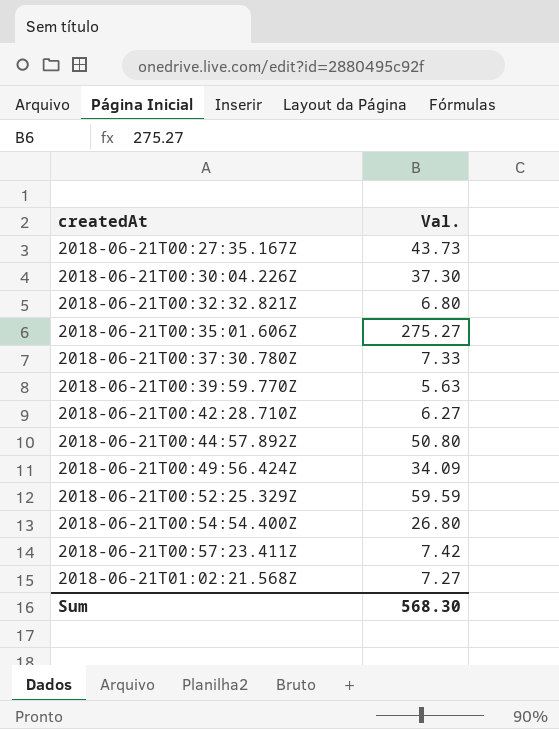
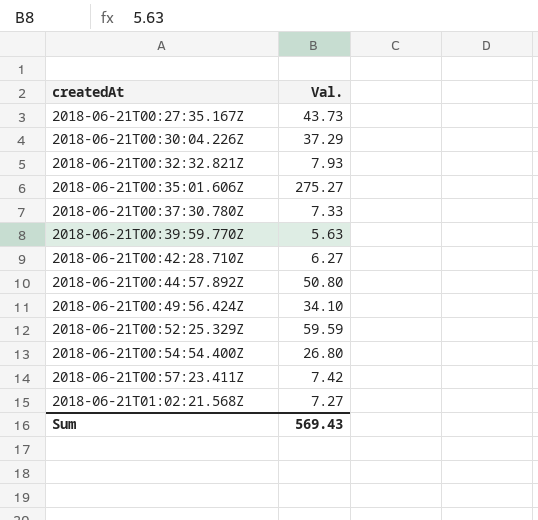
2018-06-21T00:30:04.226Z | Val.: 37.30 -> 37.29
2018-06-21T00:32:32.821Z | Val.: 6.80 -> 7.93
2018-06-21T00:49:56.424Z | Val.: 34.09 -> 34.10
Sum | Val.: 568.30 -> 569.43

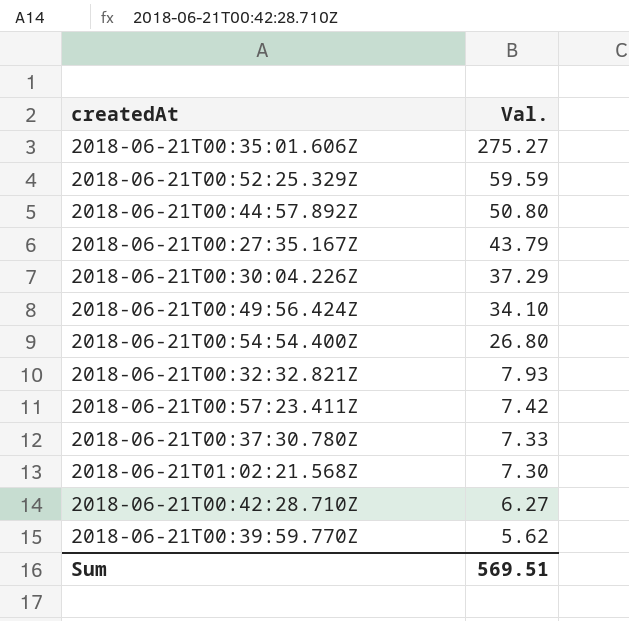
row order: createdAt ascending -> Val. descending
2018-06-21T00:27:35.167Z | Val.: 43.73 -> 43.79
2018-06-21T01:02:21.568Z | Val.: 7.27 -> 7.30
2018-06-21T00:39:59.770Z | Val.: 5.63 -> 5.62
Sum | Val.: 569.43 -> 569.51

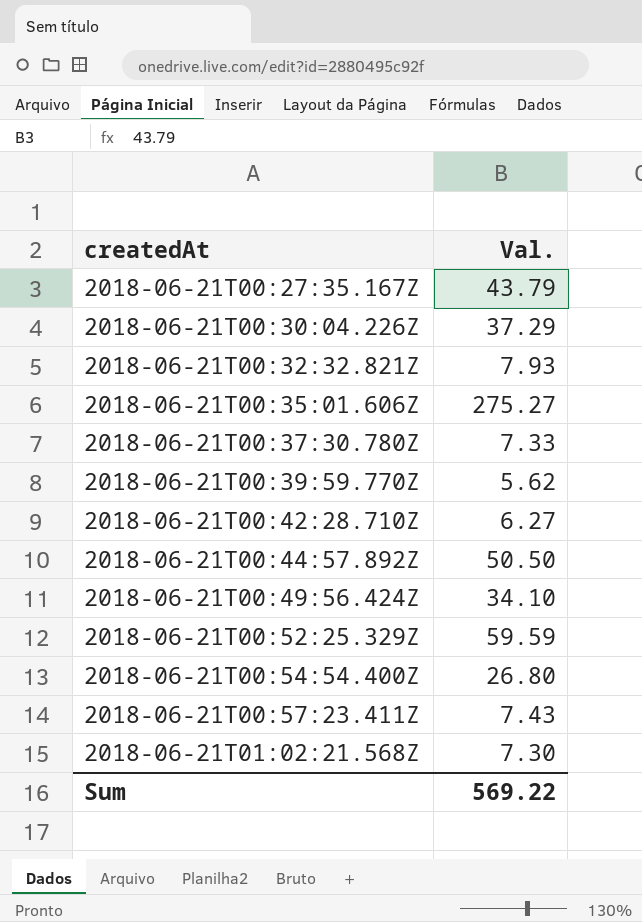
row order: Val. descending -> createdAt ascending
2018-06-21T00:44:57.892Z | Val.: 50.80 -> 50.50
2018-06-21T00:57:23.411Z | Val.: 7.42 -> 7.43
Sum | Val.: 569.51 -> 569.22

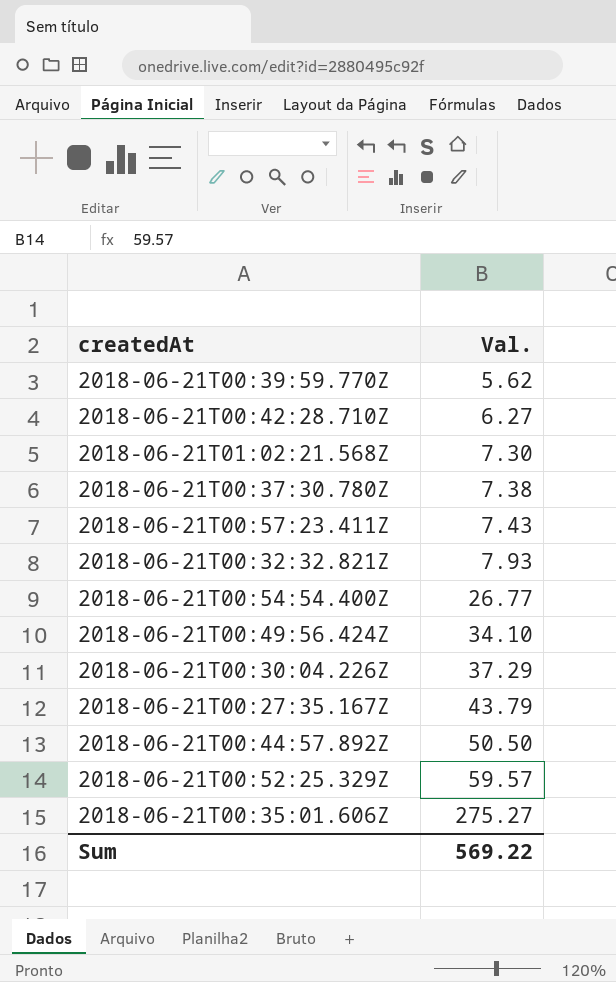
row order: createdAt ascending -> Val. ascending
2018-06-21T00:37:30.780Z | Val.: 7.33 -> 7.38
2018-06-21T00:54:54.400Z | Val.: 26.80 -> 26.77
2018-06-21T00:52:25.329Z | Val.: 59.59 -> 59.57

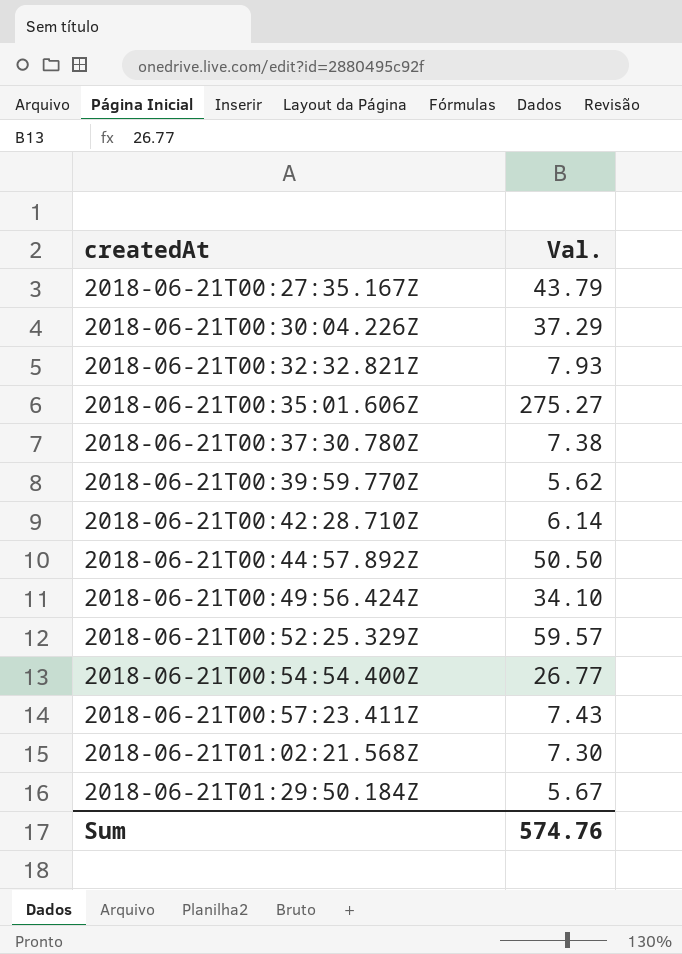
row order: Val. ascending -> createdAt ascending
2018-06-21T00:42:28.710Z | Val.: 6.27 -> 6.14
row 2018-06-21T01:29:50.184Z: none -> 5.67
Sum | Val.: 569.22 -> 574.76

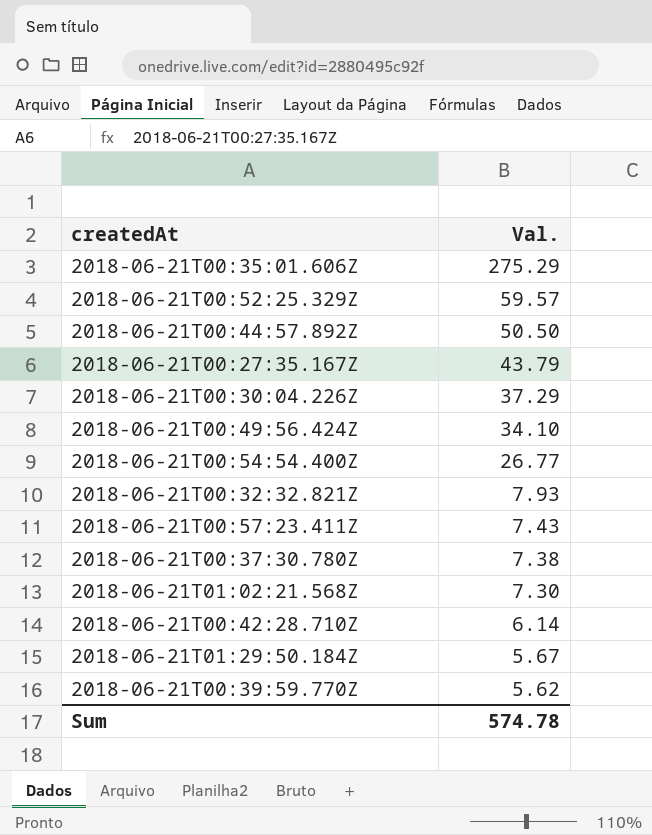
row order: createdAt ascending -> Val. descending
2018-06-21T00:35:01.606Z | Val.: 275.27 -> 275.29
Sum | Val.: 574.76 -> 574.78

